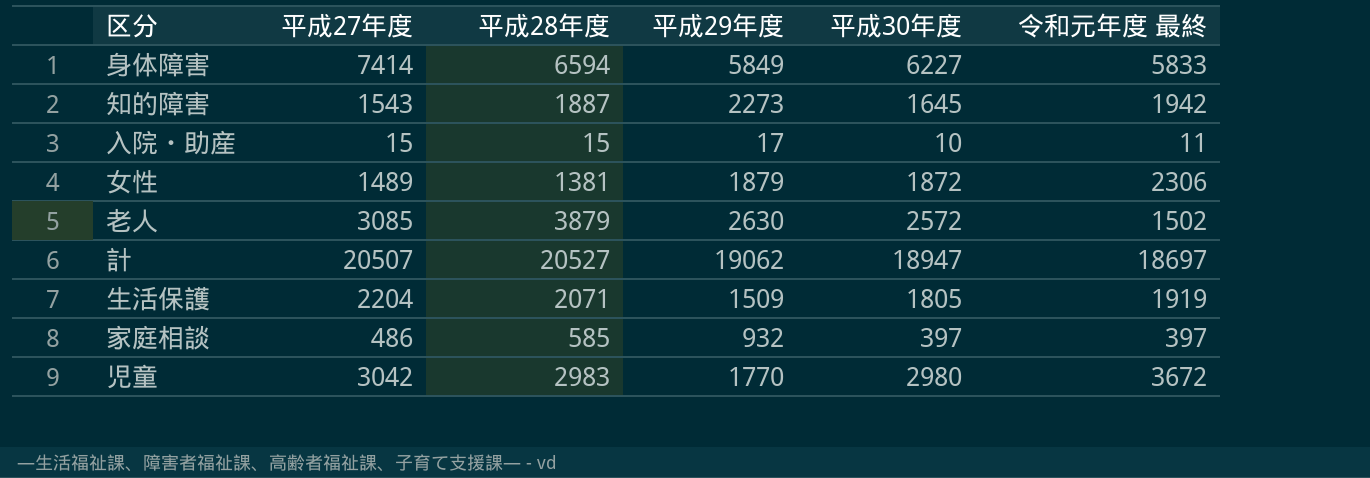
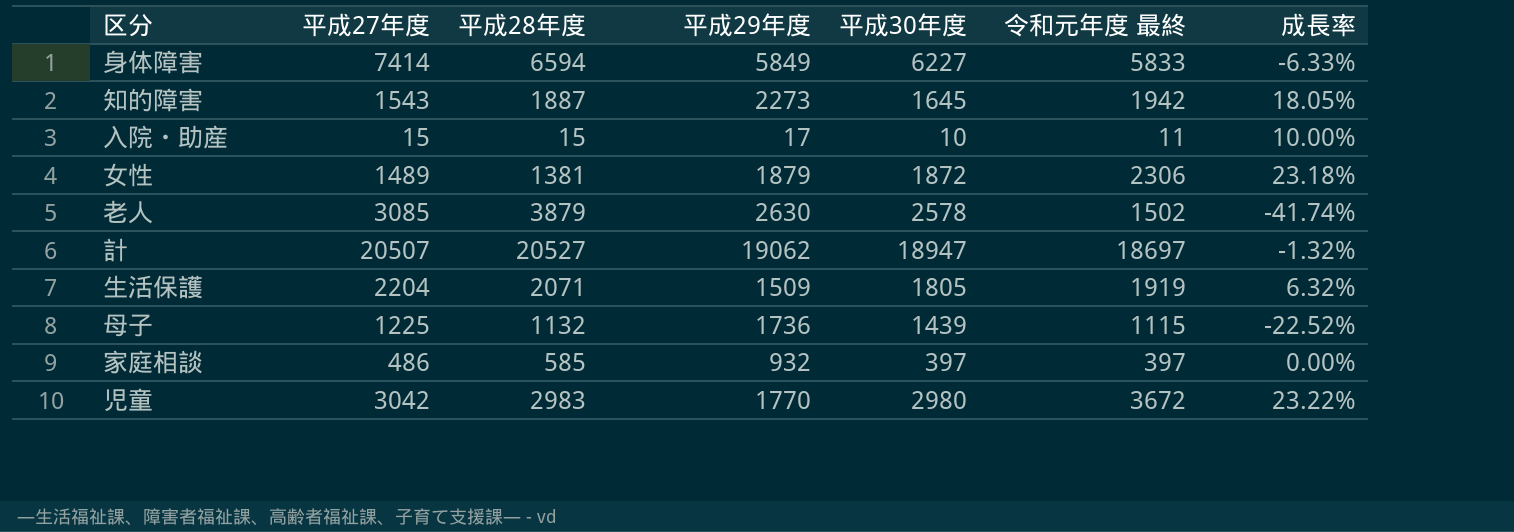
column 成長率 | formula: none -> ([令和元年度 最終] - [平成30年度]) / [平成30年度]
老人 | 平成30年度: 2572 -> 2578
row 母子: none -> 1225 | 1132 | 1736 | 1439 | 1115 | -22.52%

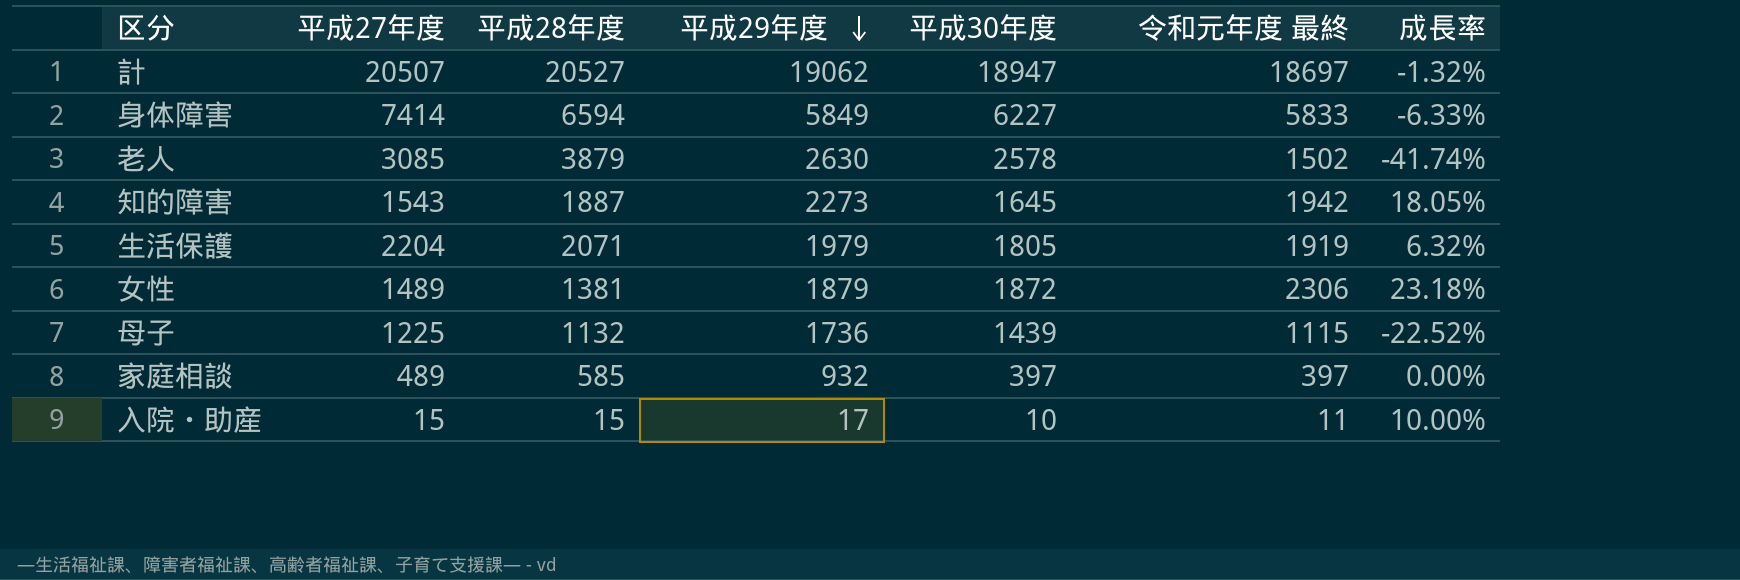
row order: none -> 平成29年度 descending
row 児童: 3042 | 2983 | 1770 | 2980 | 3672 | 23.22% -> none
生活保護 | 平成29年度: 1509 -> 1979
家庭相談 | 平成27年度: 486 -> 489

